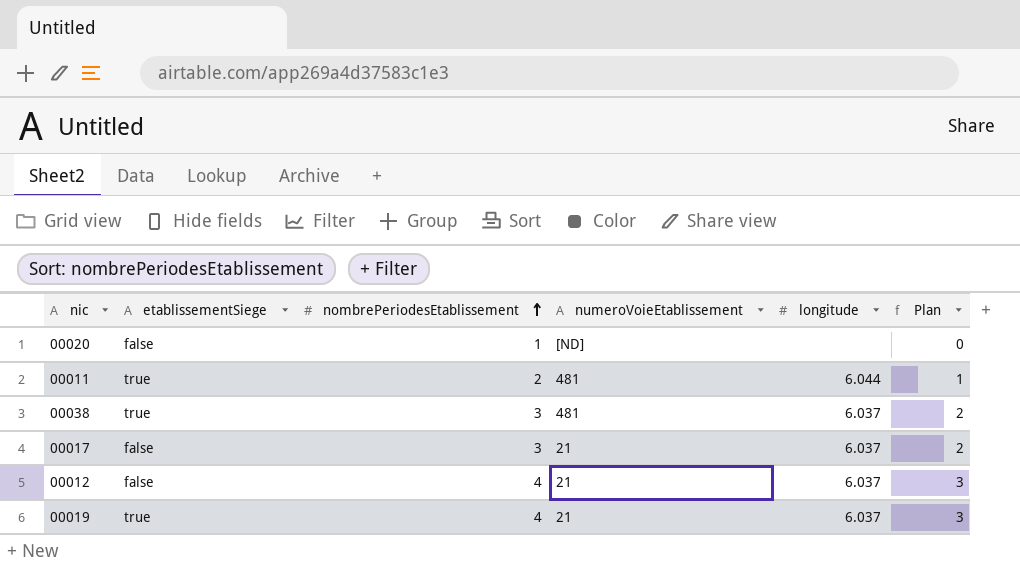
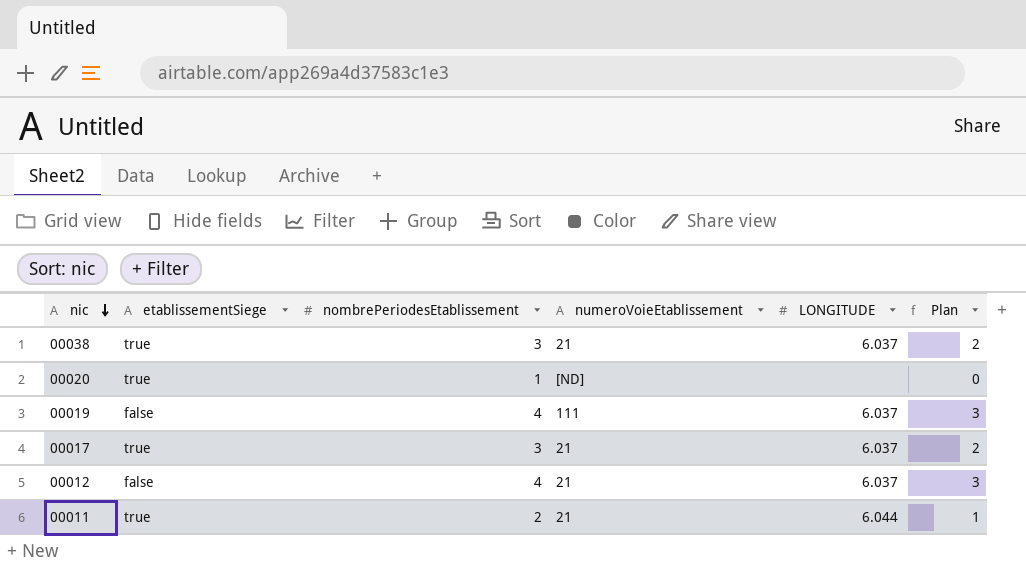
row order: nombrePeriodesEtablissement ascending -> nic descending
column name: longitude -> LONGITUDE
00038 | numeroVoieEtablissement: 481 -> 21
00020 | etablissementSiege: false -> true
00019 | etablissementSiege: true -> false
00019 | numeroVoieEtablissement: 21 -> 111
00017 | etablissementSiege: false -> true
00011 | numeroVoieEtablissement: 481 -> 21

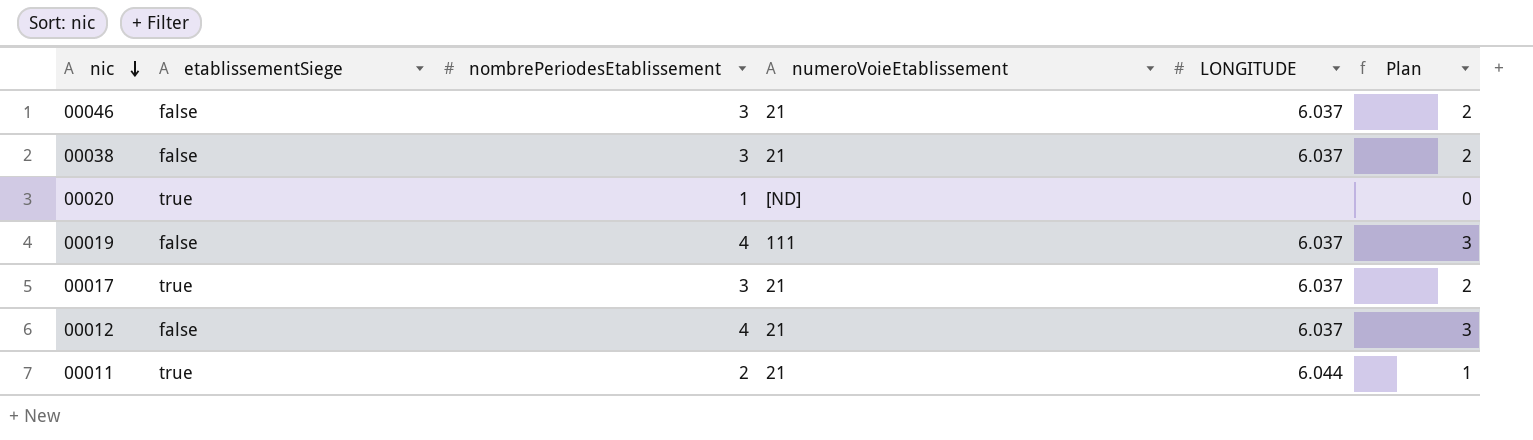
row 00046: none -> false | 3 | 21 | 6.037 | 2
00038 | etablissementSiege: true -> false

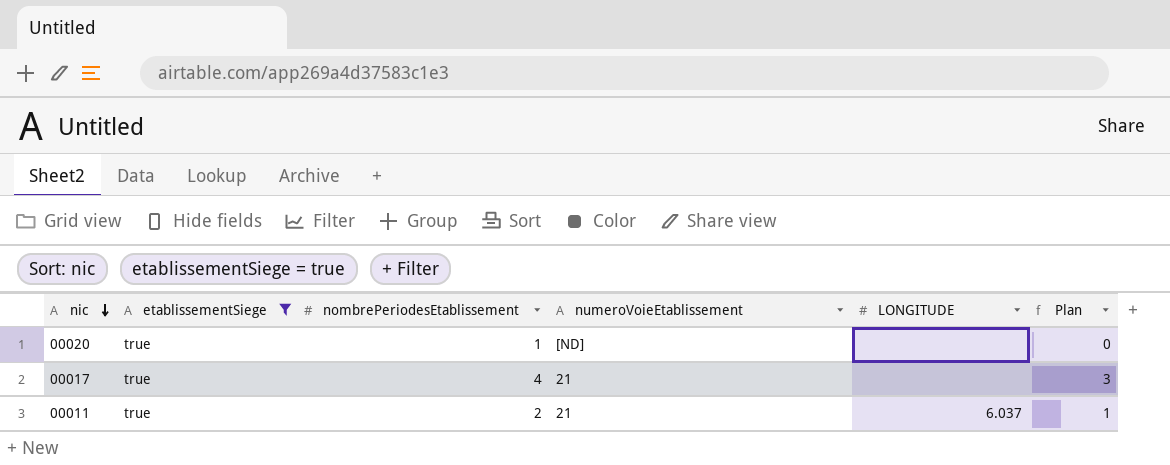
filter: none -> etablissementSiege = true
00017 | nombrePeriodesEtablissement: 3 -> 4
00017 | LONGITUDE: 6.037 -> none
00017 | Plan: 2 -> 3
00011 | LONGITUDE: 6.044 -> 6.037

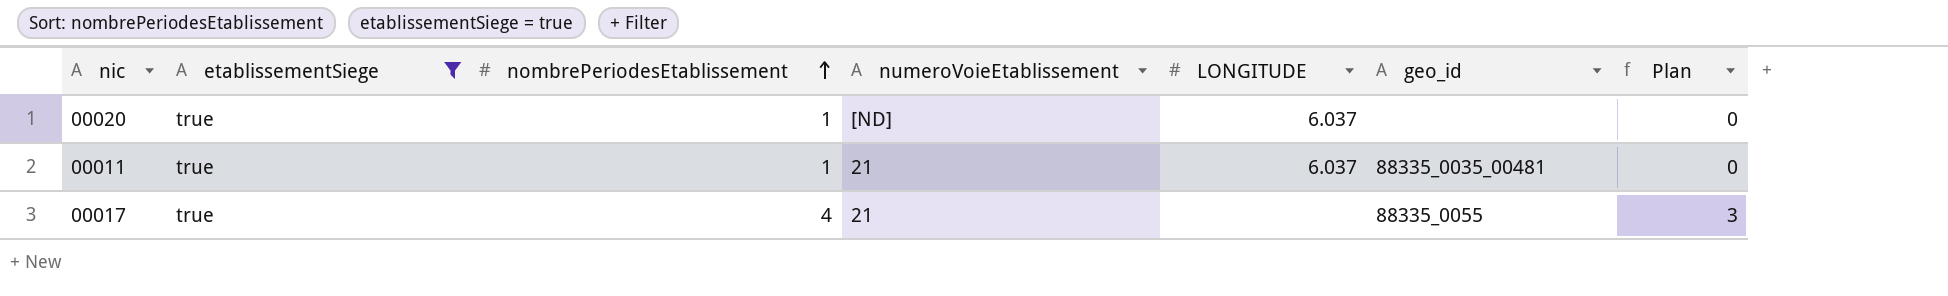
row order: nic descending -> nombrePeriodesEtablissement ascending
column geo_id | position: none -> 6
00020 | LONGITUDE: none -> 6.037
00011 | nombrePeriodesEtablissement: 2 -> 1
00011 | Plan: 1 -> 0

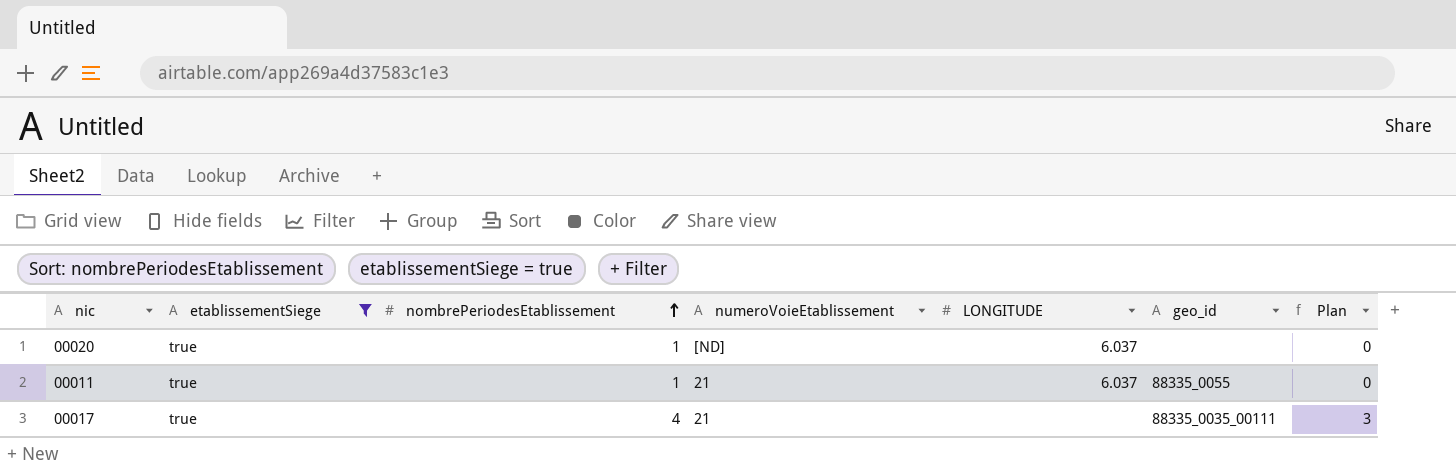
00011 | geo_id: 88335_0035_00481 -> 88335_0055
00017 | geo_id: 88335_0055 -> 88335_0035_00111

